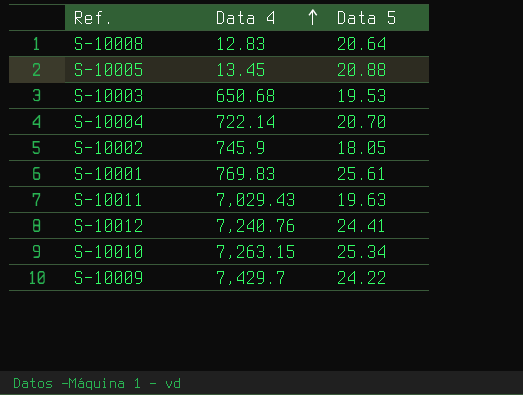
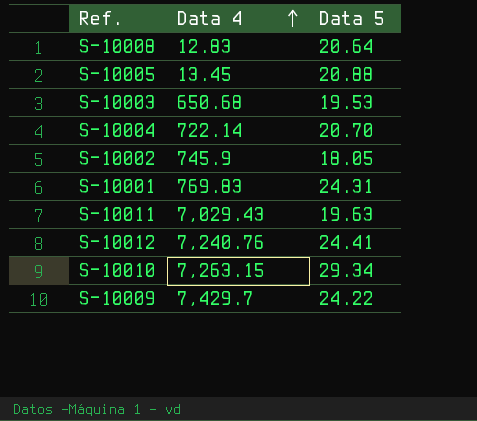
S-10001 | Data 5: 25.61 -> 24.31
S-10010 | Data 5: 25.34 -> 29.34

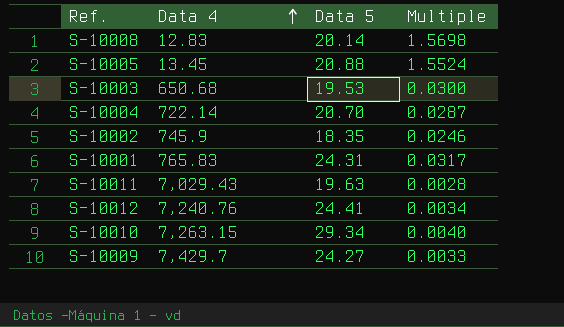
column Multiple | formula: none -> [Data 5] / [Data 4]
S-10008 | Data 5: 20.64 -> 20.14
S-10002 | Data 5: 18.05 -> 18.35
S-10001 | Data 4: 769.83 -> 765.83
S-10009 | Data 5: 24.22 -> 24.27

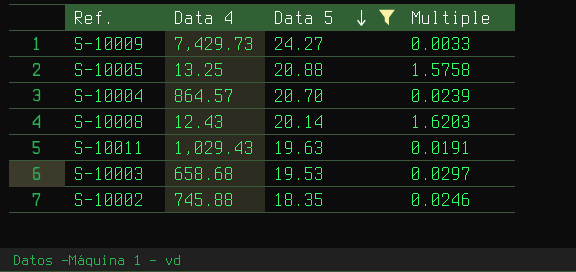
filter: none -> Data 5 <= 24.27
row order: Data 4 ascending -> Data 5 descending
S-10009 | Data 4: 7,429.7 -> 7,429.73
S-10005 | Data 4: 13.45 -> 13.25
S-10005 | Multiple: 1.5524 -> 1.5758
S-10004 | Data 4: 722.14 -> 864.57
S-10004 | Multiple: 0.0287 -> 0.0239
S-10008 | Data 4: 12.83 -> 12.43
S-10008 | Multiple: 1.5698 -> 1.6203
S-10011 | Data 4: 7,029.43 -> 1,029.43
S-10011 | Multiple: 0.0028 -> 0.0191
S-10003 | Data 4: 650.68 -> 658.68
S-10003 | Multiple: 0.0300 -> 0.0297
S-10002 | Data 4: 745.9 -> 745.88

